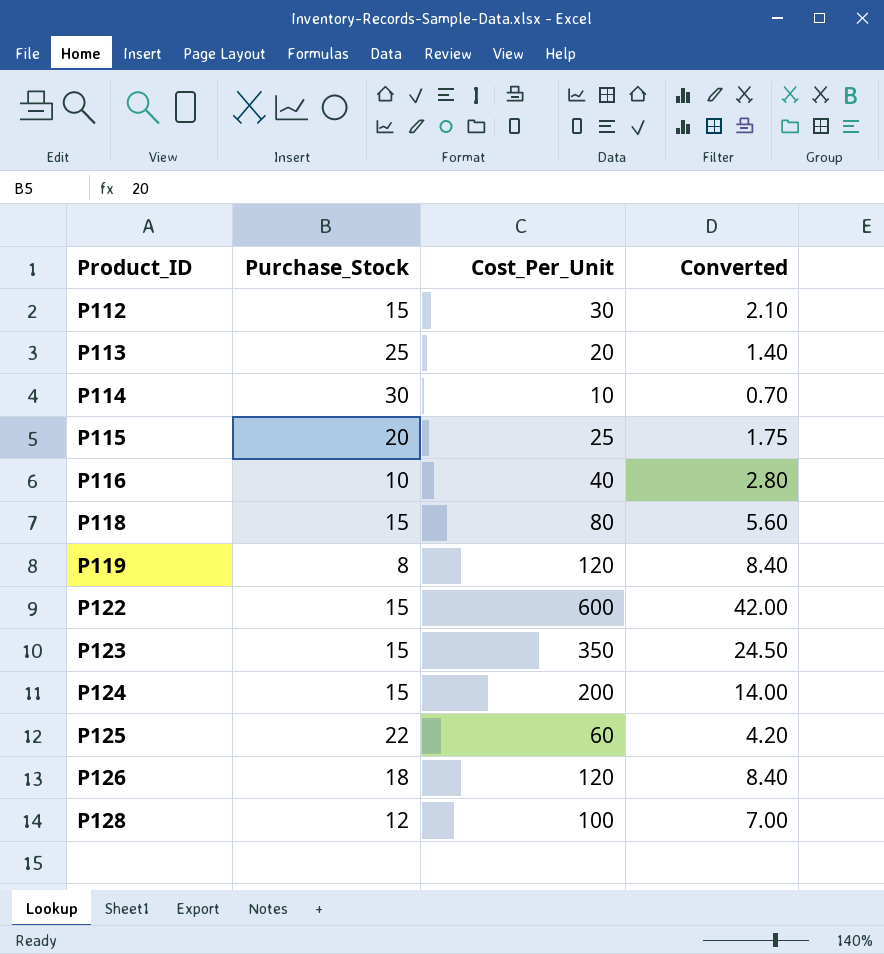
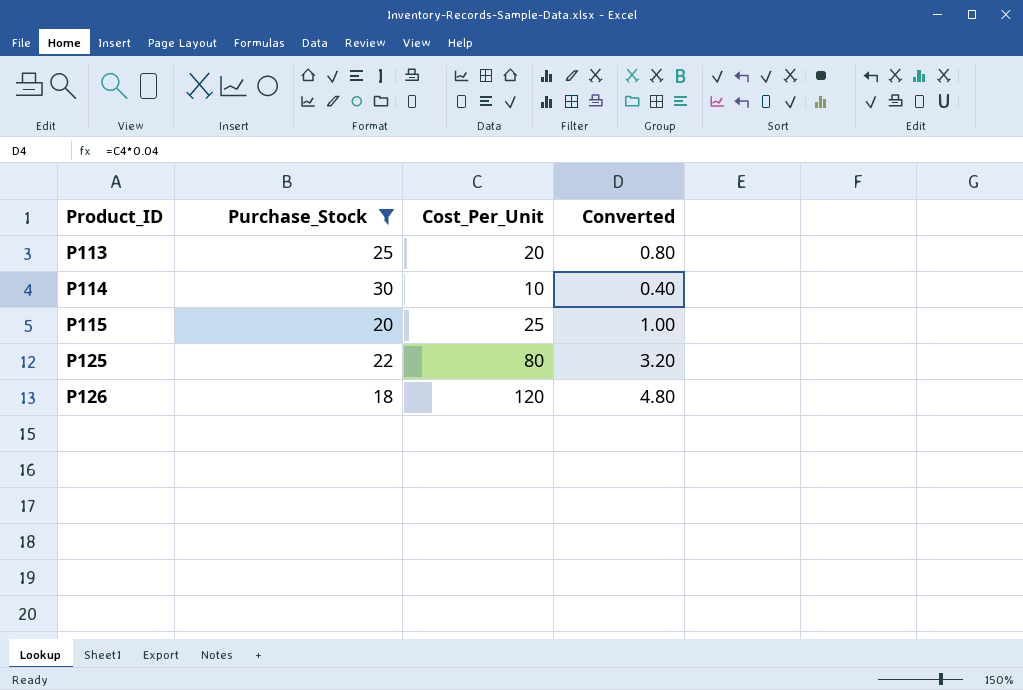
filter: none -> Purchase_Stock >= 18
column Converted | formula: [Cost_Per_Unit] * 0.07 -> [Cost_Per_Unit] * 0.04
P125 | Cost_Per_Unit: 60 -> 80

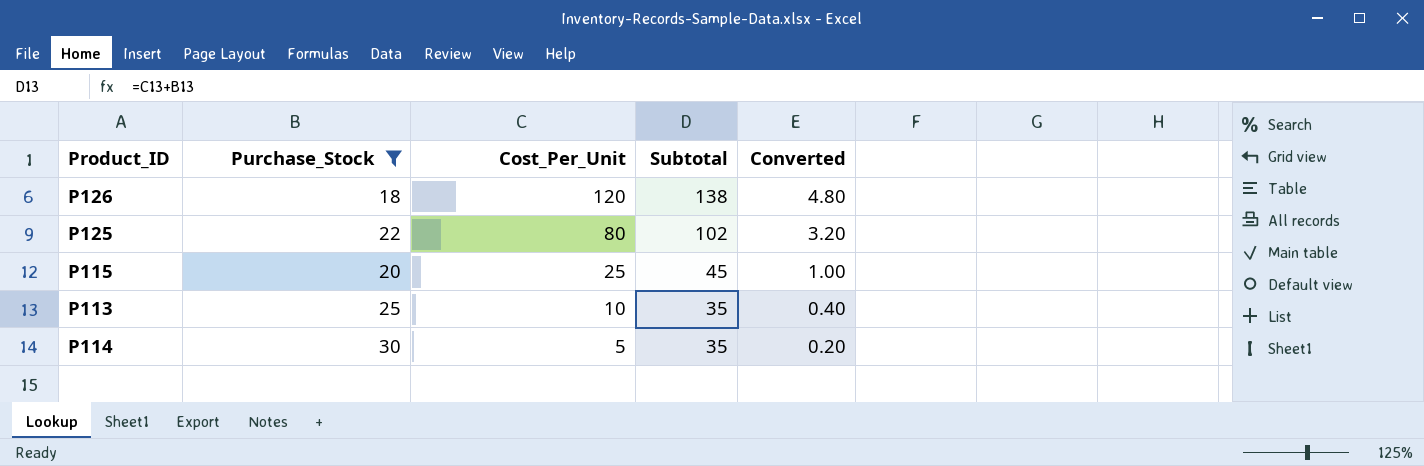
row order: Product_ID ascending -> Cost_Per_Unit descending
column Subtotal | formula: none -> [Purchase_Stock] + [Cost_Per_Unit]
P113 | Cost_Per_Unit: 20 -> 10
P113 | Converted: 0.80 -> 0.40
P114 | Cost_Per_Unit: 10 -> 5
P114 | Converted: 0.40 -> 0.20

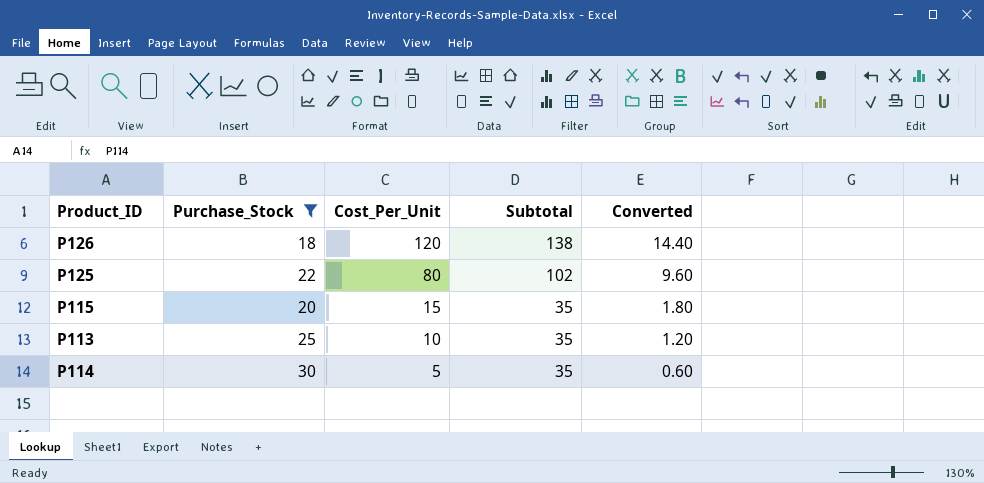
column Converted | formula: [Cost_Per_Unit] * 0.04 -> [Cost_Per_Unit] * 0.12
P115 | Cost_Per_Unit: 25 -> 15
P115 | Subtotal: 45 -> 35

